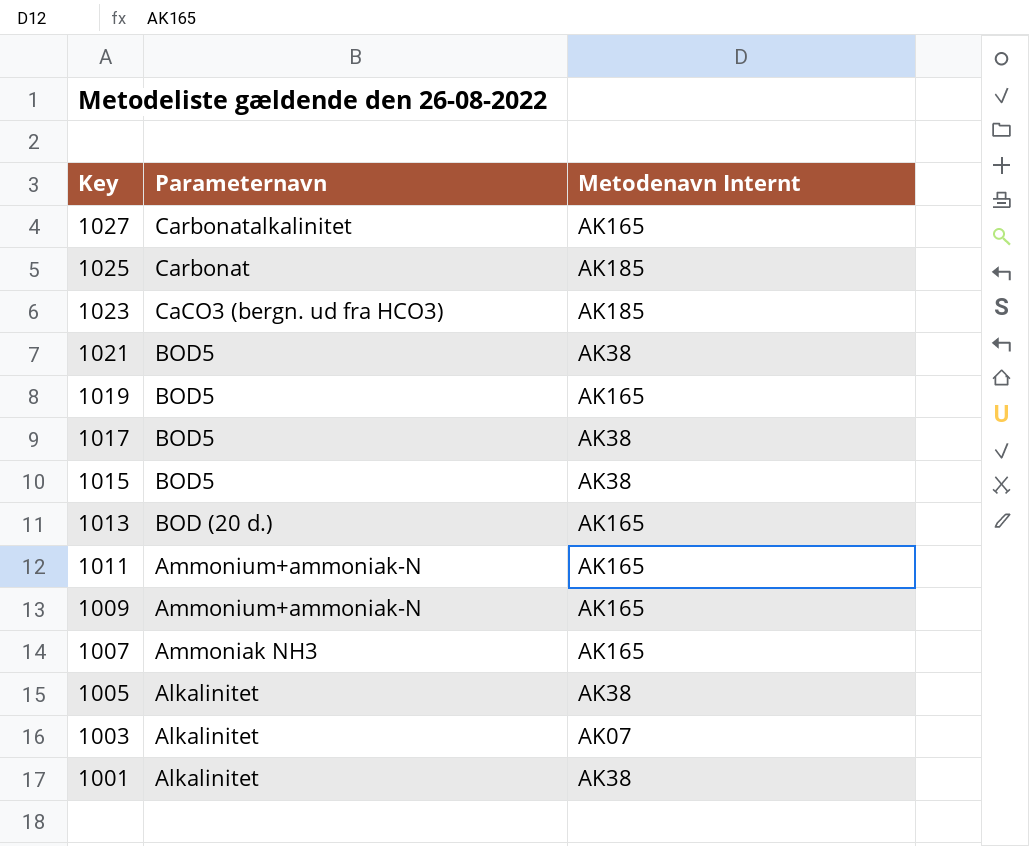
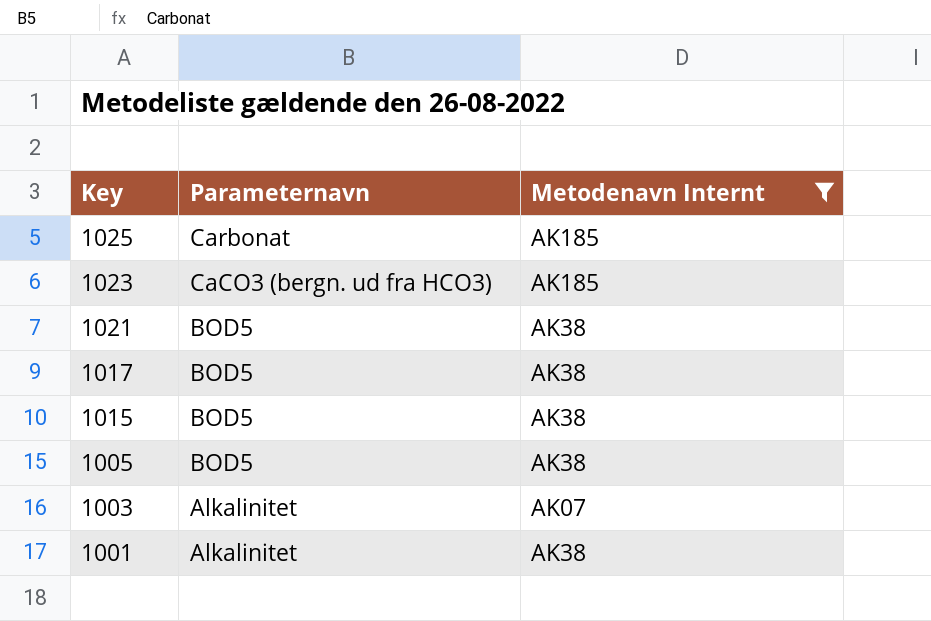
filter: none -> Metodenavn Internt != AK165
1005 | Parameternavn: Alkalinitet -> BOD5

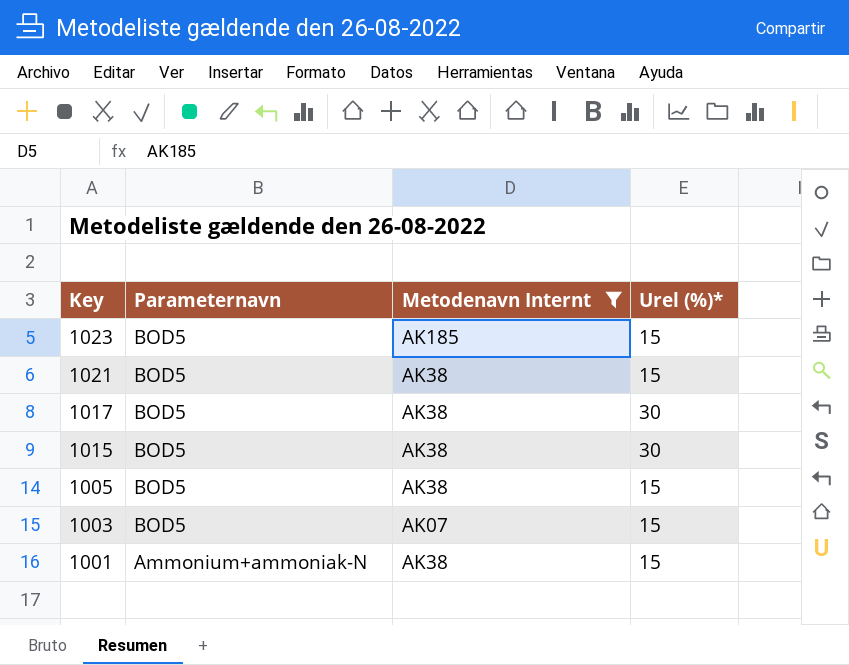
column Urel (%)* | position: none -> 4
row 1025: Carbonat | AK185 -> none
1023 | Parameternavn: CaCO3 (bergn. ud fra HCO3) -> BOD5
1003 | Parameternavn: Alkalinitet -> BOD5
1001 | Parameternavn: Alkalinitet -> Ammonium+ammoniak-N

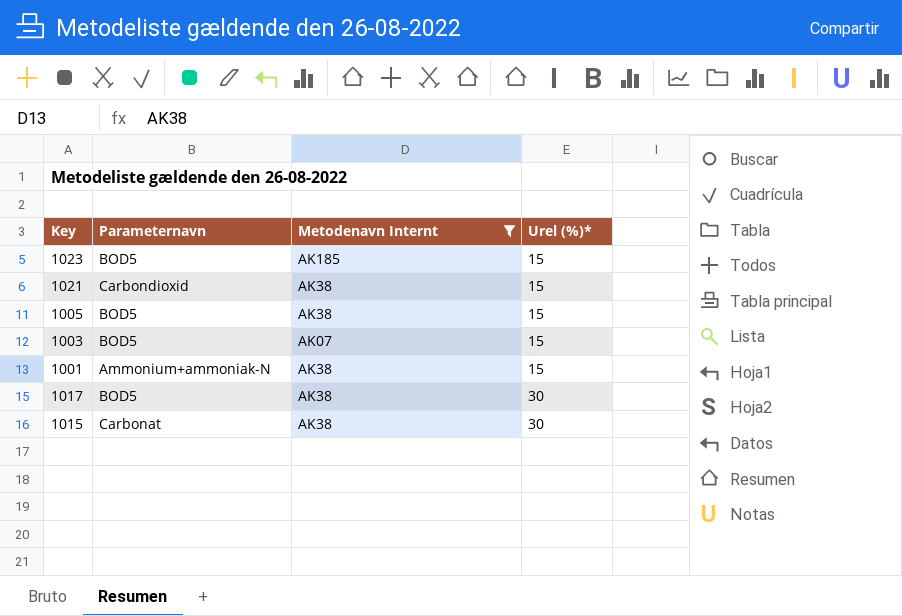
row order: Key descending -> Urel (%)* ascending
1021 | Parameternavn: BOD5 -> Carbondioxid
1015 | Parameternavn: BOD5 -> Carbonat

